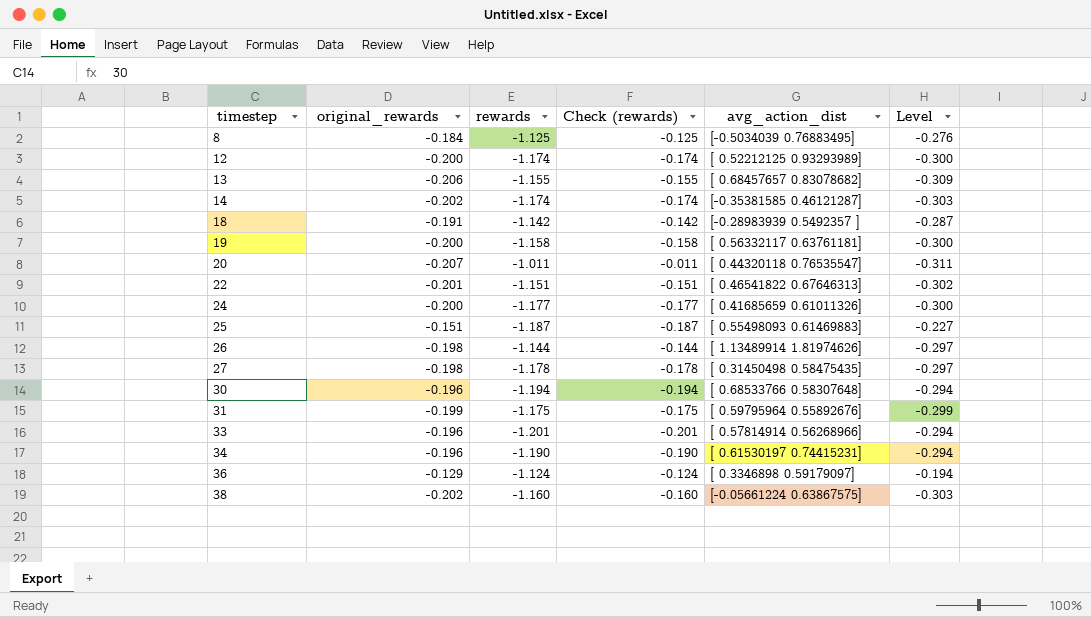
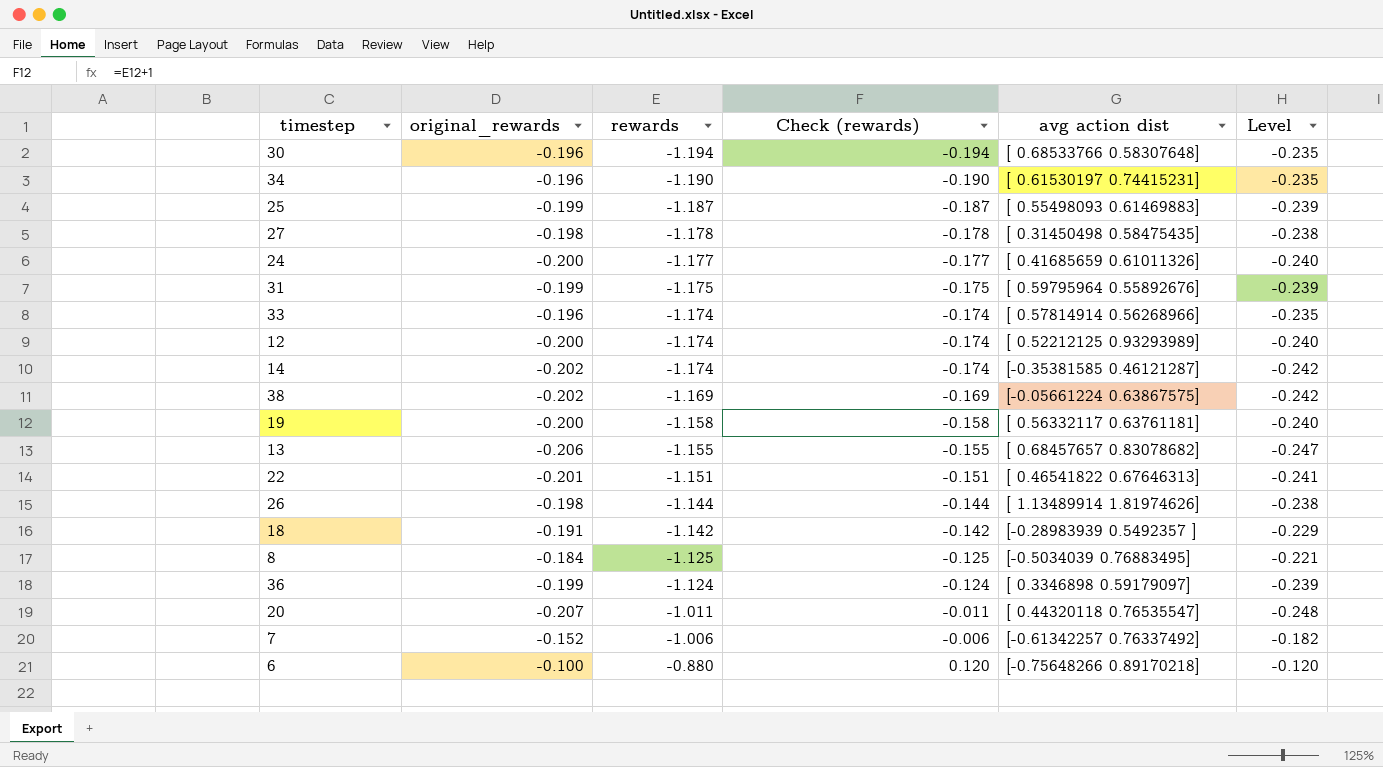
row order: timestep ascending -> rewards ascending
column name: avg_action_dist -> avg action dist
column Level | formula: [original_rewards] * 1.5 -> [original_rewards] * 1.2
25 | original_rewards: -0.151 -> -0.199
33 | rewards: -1.201 -> -1.174
33 | Check (rewards): -0.201 -> -0.174
38 | rewards: -1.160 -> -1.169
38 | Check (rewards): -0.160 -> -0.169
36 | original_rewards: -0.129 -> -0.199
row 7: none -> -0.152 | -1.006 | -0.006 | [-0.61342257 0.76337492] | -0.182
row 6: none -> -0.100 | -0.880 | 0.120 | [-0.75648266 0.89170218] | -0.120

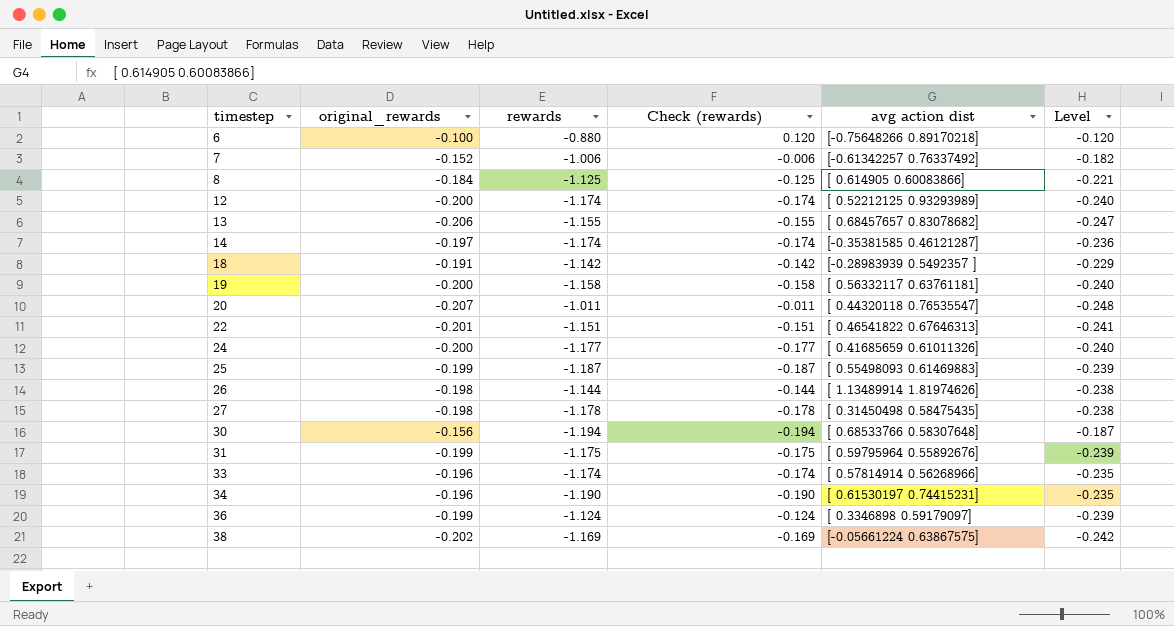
row order: rewards ascending -> timestep ascending
8 | avg action dist: [-0.5034039 0.76883495] -> [ 0.614905 0.60083866]
14 | original_rewards: -0.202 -> -0.197
14 | Level: -0.242 -> -0.236
30 | original_rewards: -0.196 -> -0.156
30 | Level: -0.235 -> -0.187

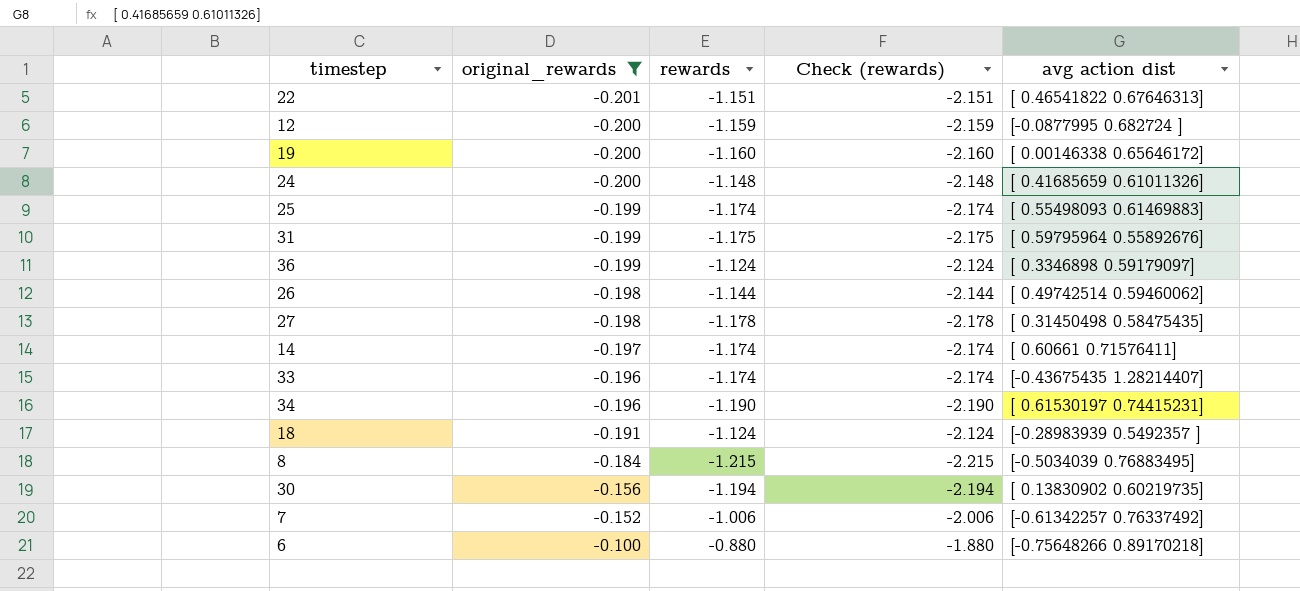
filter: none -> original_rewards >= -0.201
row order: timestep ascending -> original_rewards ascending
column Level | formula: [original_rewards] * 1.2 -> none
column Check (rewards) | formula: [rewards] + 1 -> [rewards] - 1
12 | rewards: -1.174 -> -1.159
12 | avg action dist: [ 0.52212125 0.93293989] -> [-0.0877995 0.682724 ]
19 | rewards: -1.158 -> -1.160
19 | avg action dist: [ 0.56332117 0.63761181] -> [ 0.00146338 0.65646172]
24 | rewards: -1.177 -> -1.148
25 | rewards: -1.187 -> -1.174
26 | avg action dist: [ 1.13489914 1.81974626] -> [ 0.49742514 0.59460062]
14 | avg action dist: [-0.35381585 0.46121287] -> [ 0.60661 0.71576411]
33 | avg action dist: [ 0.57814914 0.56268966] -> [-0.43675435 1.28214407]
18 | rewards: -1.142 -> -1.124
8 | rewards: -1.125 -> -1.215
8 | avg action dist: [ 0.614905 0.60083866] -> [-0.5034039 0.76883495]
30 | avg action dist: [ 0.68533766 0.58307648] -> [ 0.13830902 0.60219735]

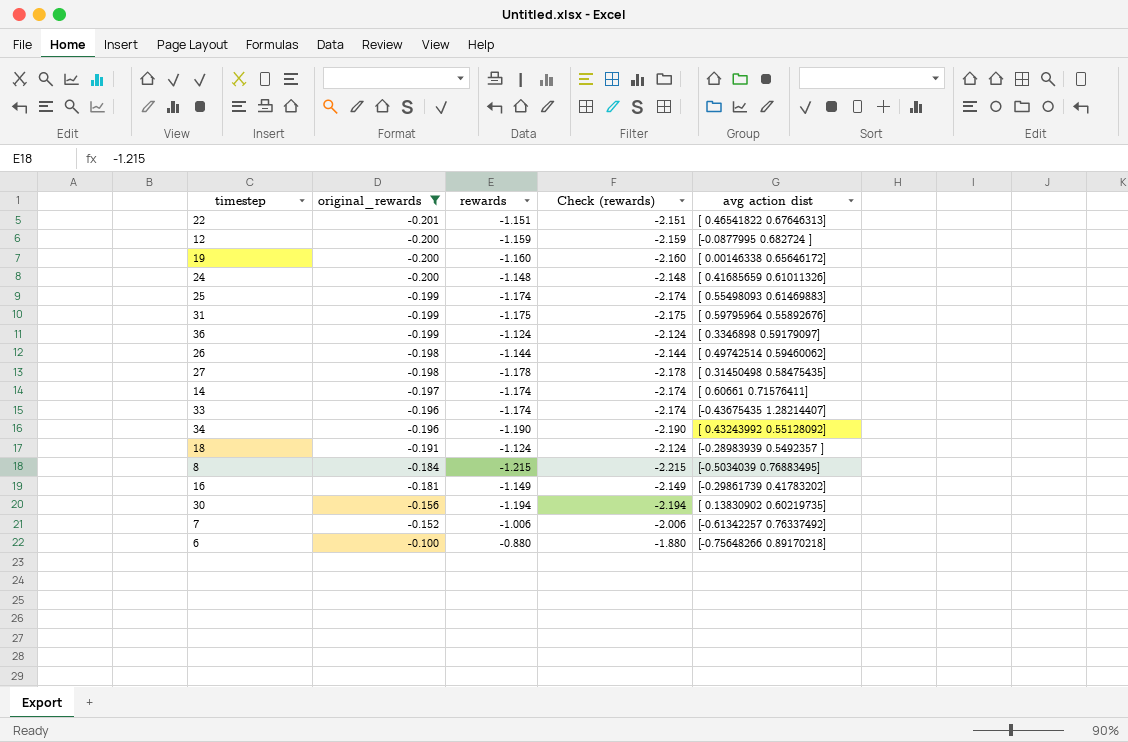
34 | avg action dist: [ 0.61530197 0.74415231] -> [ 0.43243992 0.55128092]
row 16: none -> -0.181 | -1.149 | -2.149 | [-0.29861739 0.41783202]

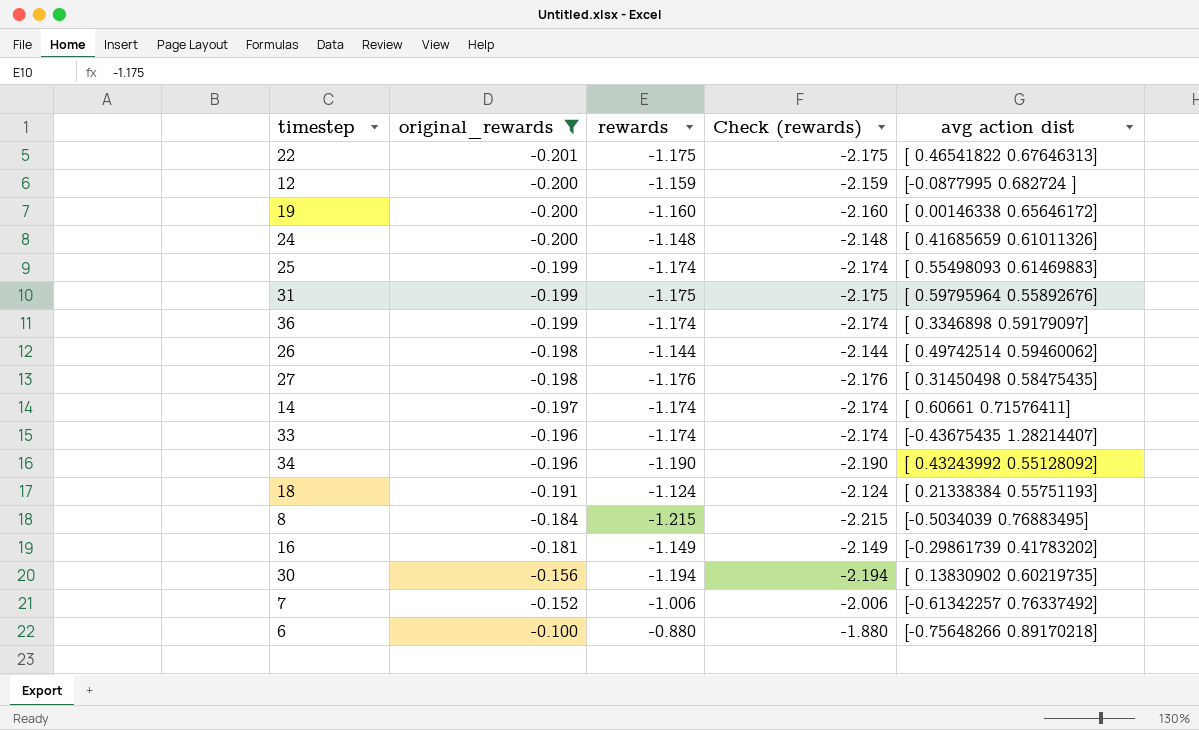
22 | rewards: -1.151 -> -1.175
22 | Check (rewards): -2.151 -> -2.175
36 | rewards: -1.124 -> -1.174
36 | Check (rewards): -2.124 -> -2.174
27 | rewards: -1.178 -> -1.176
27 | Check (rewards): -2.178 -> -2.176
18 | avg action dist: [-0.28983939 0.5492357 ] -> [ 0.21338384 0.55751193]

